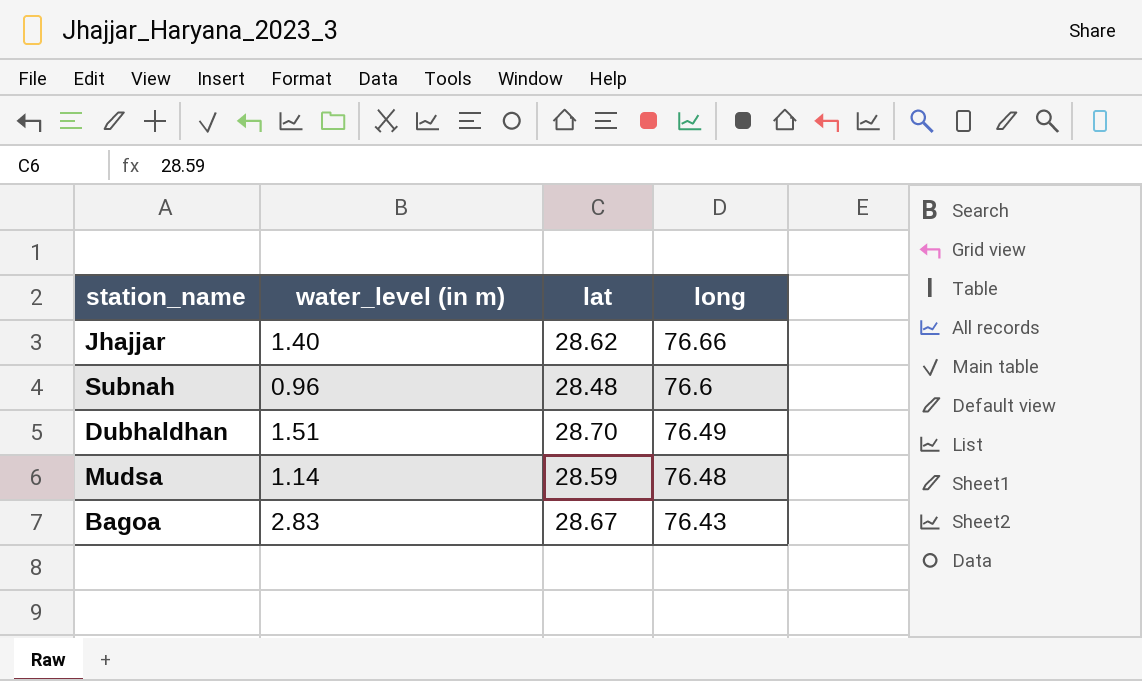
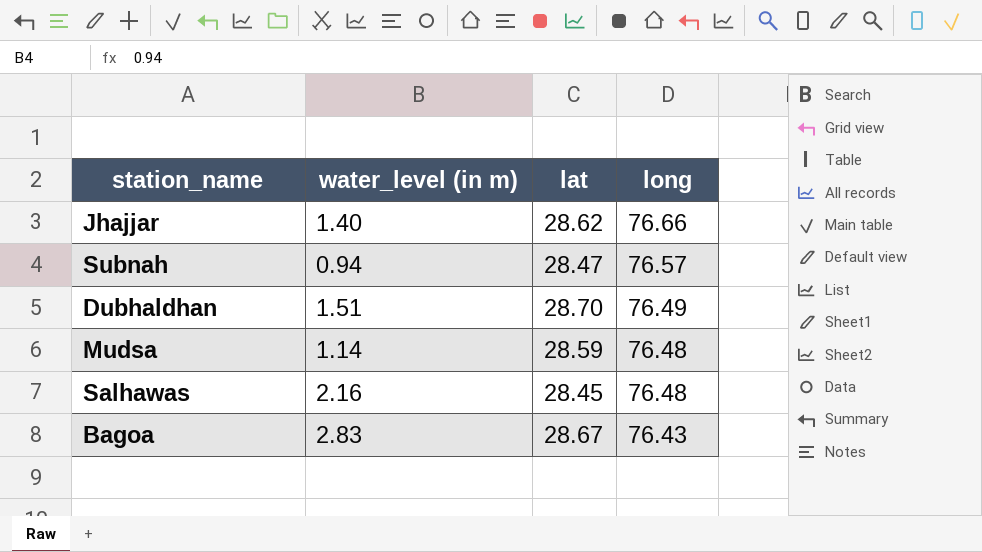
Subnah | water_level (in m): 0.96 -> 0.94
Subnah | lat: 28.48 -> 28.47
Subnah | long: 76.6 -> 76.57
row Salhawas: none -> 2.16 | 28.45 | 76.48

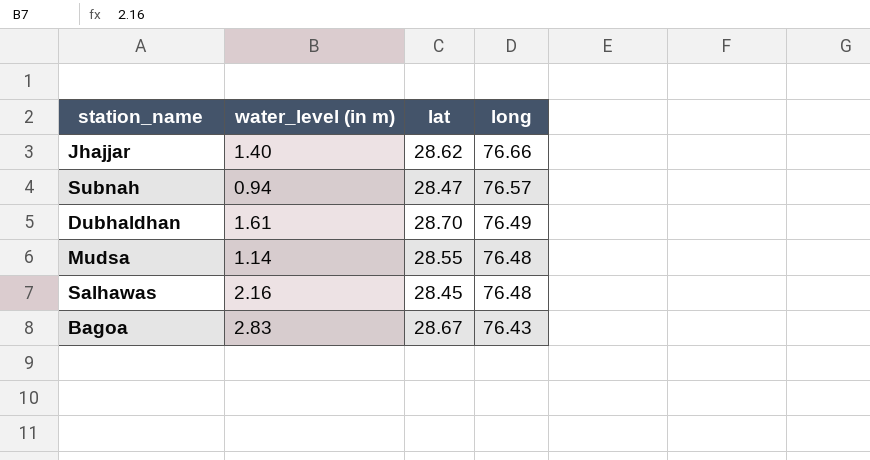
Dubhaldhan | water_level (in m): 1.51 -> 1.61
Mudsa | lat: 28.59 -> 28.55

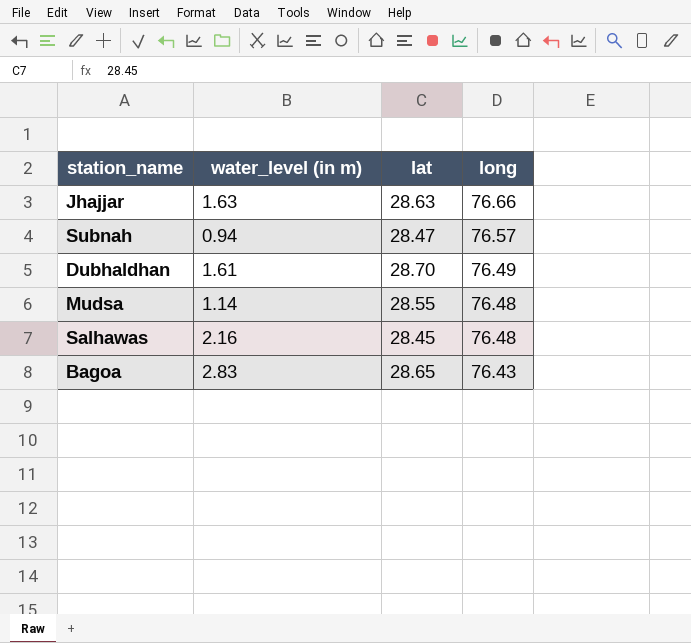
Jhajjar | water_level (in m): 1.40 -> 1.63
Jhajjar | lat: 28.62 -> 28.63
Bagoa | lat: 28.67 -> 28.65

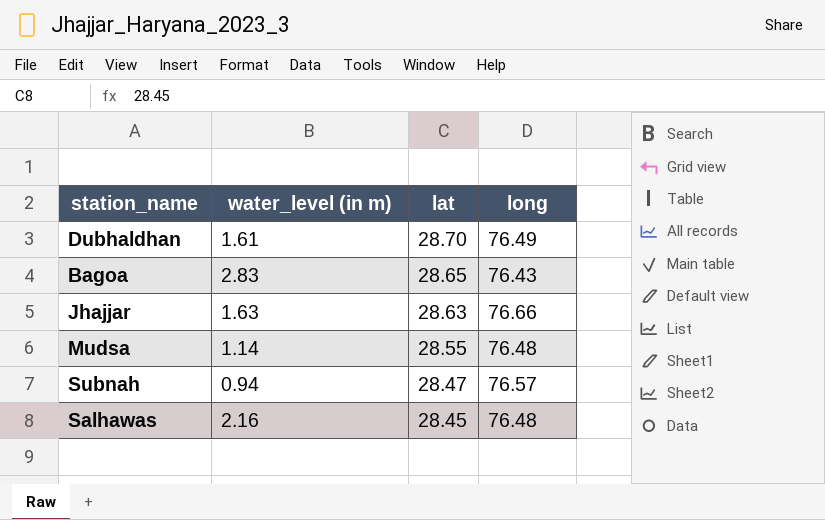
row order: long descending -> lat descending

